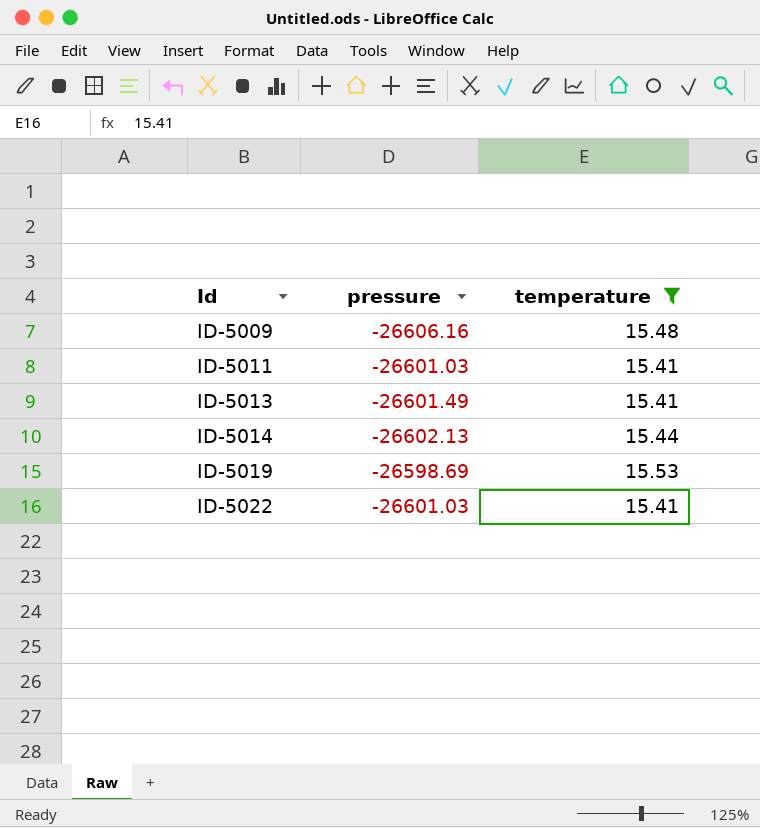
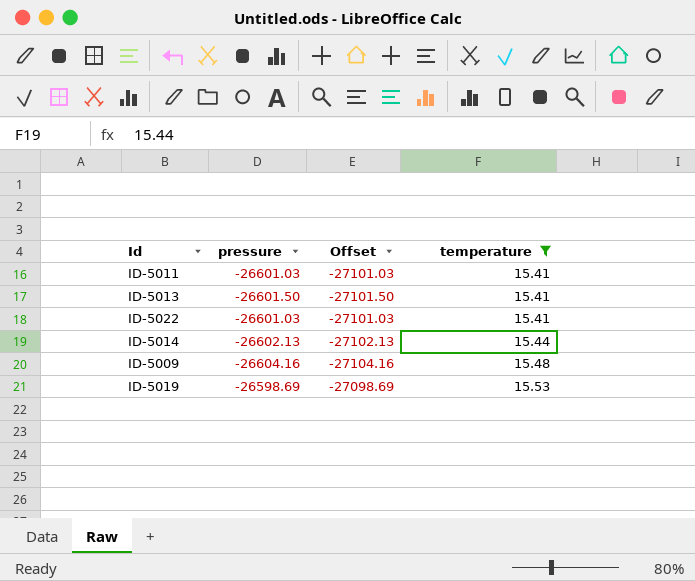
row order: Id ascending -> temperature ascending
column Offset | formula: none -> [pressure] - 500
ID-5013 | pressure: -26601.49 -> -26601.50
ID-5009 | pressure: -26606.16 -> -26604.16

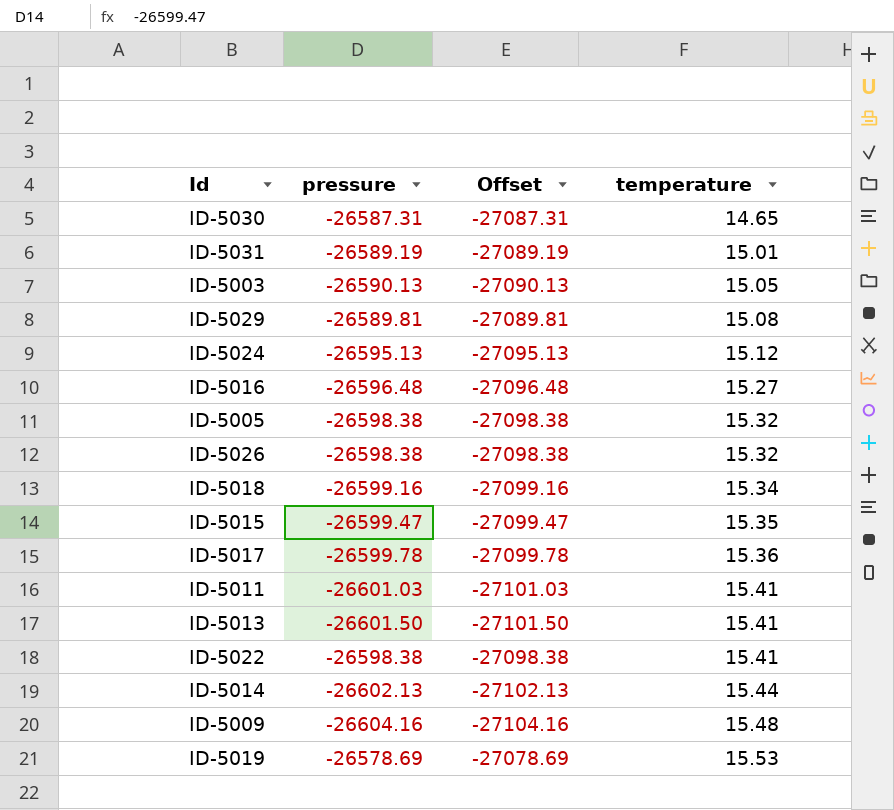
filter: temperature >= 15.41 -> none
ID-5022 | pressure: -26601.03 -> -26598.38
ID-5022 | Offset: -27101.03 -> -27098.38
ID-5019 | pressure: -26598.69 -> -26578.69
ID-5019 | Offset: -27098.69 -> -27078.69

